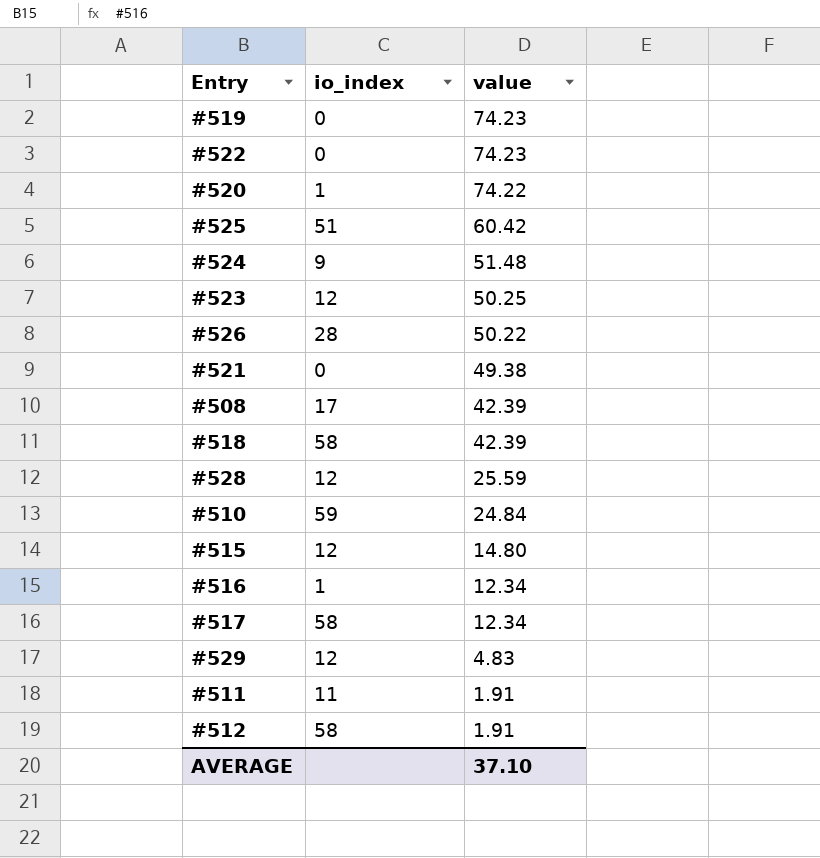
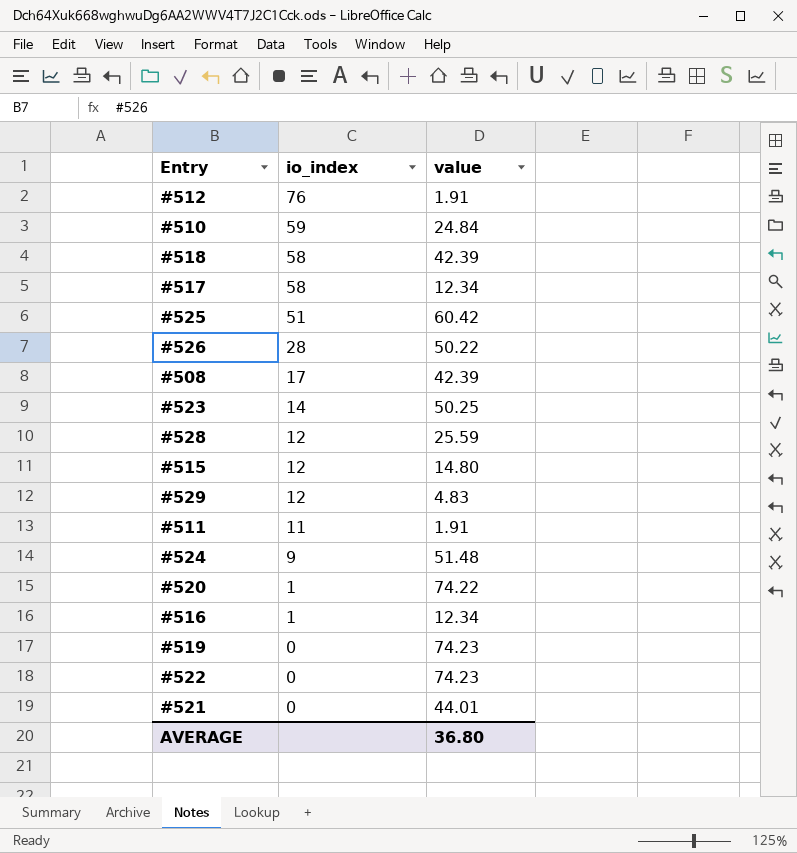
row order: value descending -> io_index descending
#512 | io_index: 58 -> 76
#523 | io_index: 12 -> 14
#521 | value: 49.38 -> 44.01
AVERAGE | value: 37.10 -> 36.80

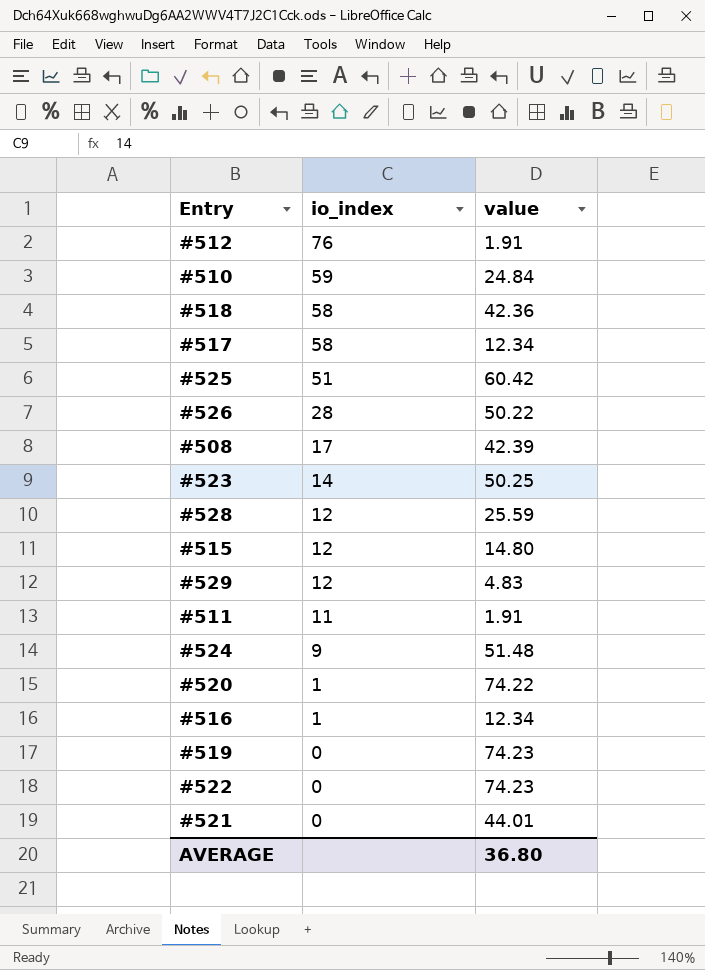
#518 | value: 42.39 -> 42.36

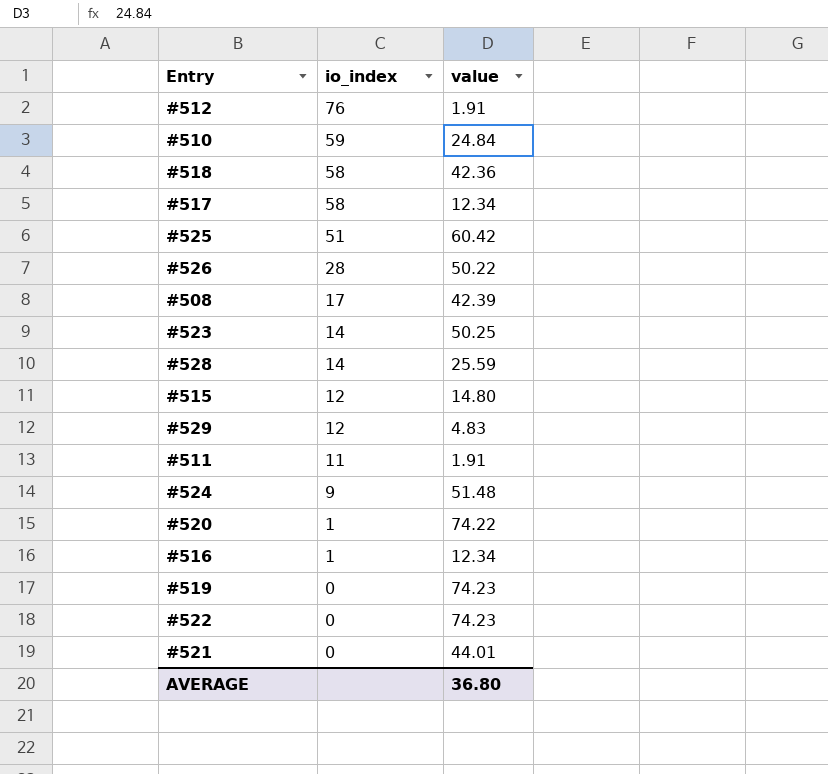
#528 | io_index: 12 -> 14

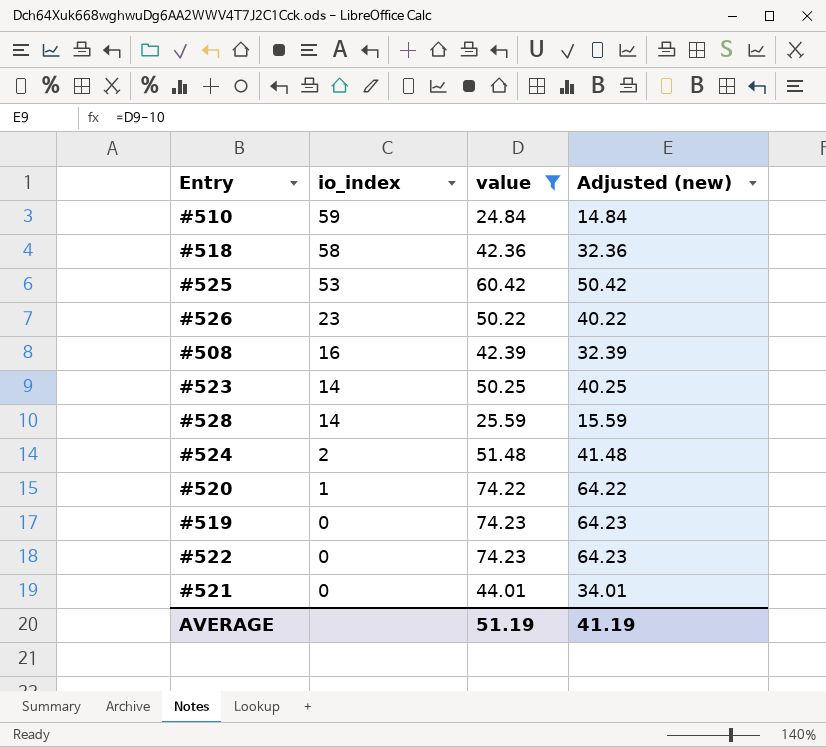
filter: none -> value >= 24.84
column Adjusted (new) | formula: none -> [value] - 10
#525 | io_index: 51 -> 53
#526 | io_index: 28 -> 23
#508 | io_index: 17 -> 16
#524 | io_index: 9 -> 2
AVERAGE | value: 36.80 -> 51.19

